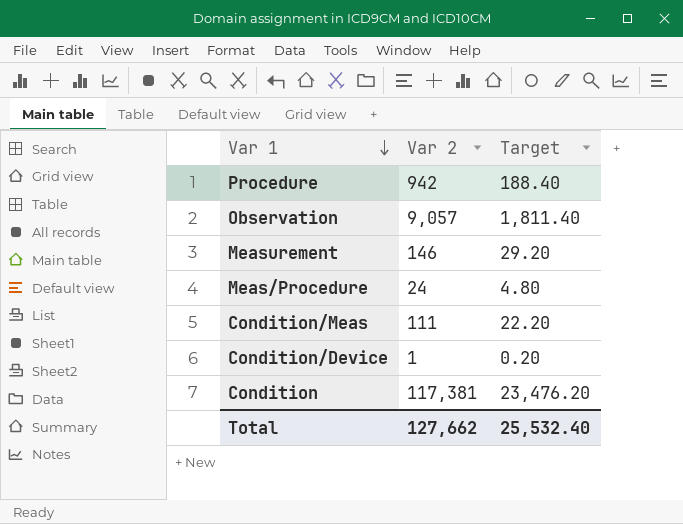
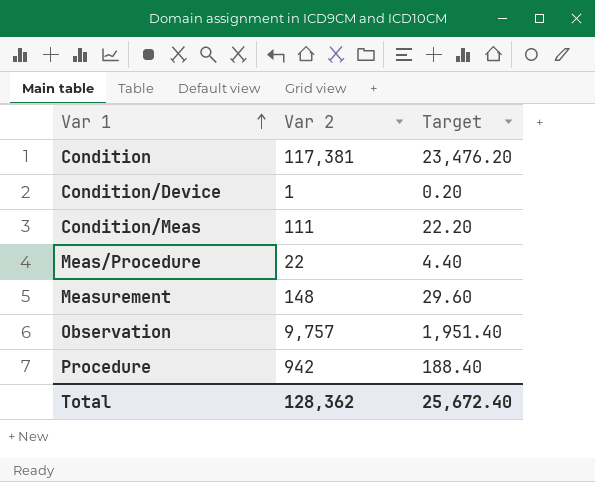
row order: Var 1 descending -> Var 1 ascending
Meas/Procedure | Var 2: 24 -> 22
Meas/Procedure | Target: 4.80 -> 4.40
Measurement | Var 2: 146 -> 148
Measurement | Target: 29.20 -> 29.60
Observation | Var 2: 9,057 -> 9,757
Observation | Target: 1,811.40 -> 1,951.40
Total | Var 2: 127,662 -> 128,362
Total | Target: 25,532.40 -> 25,672.40

